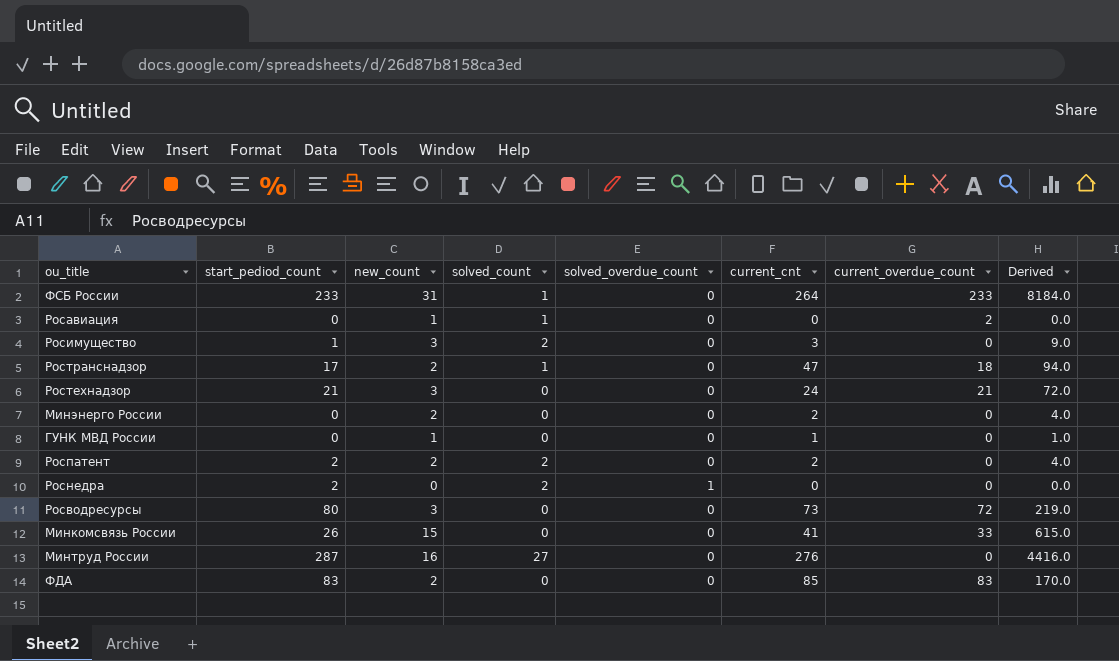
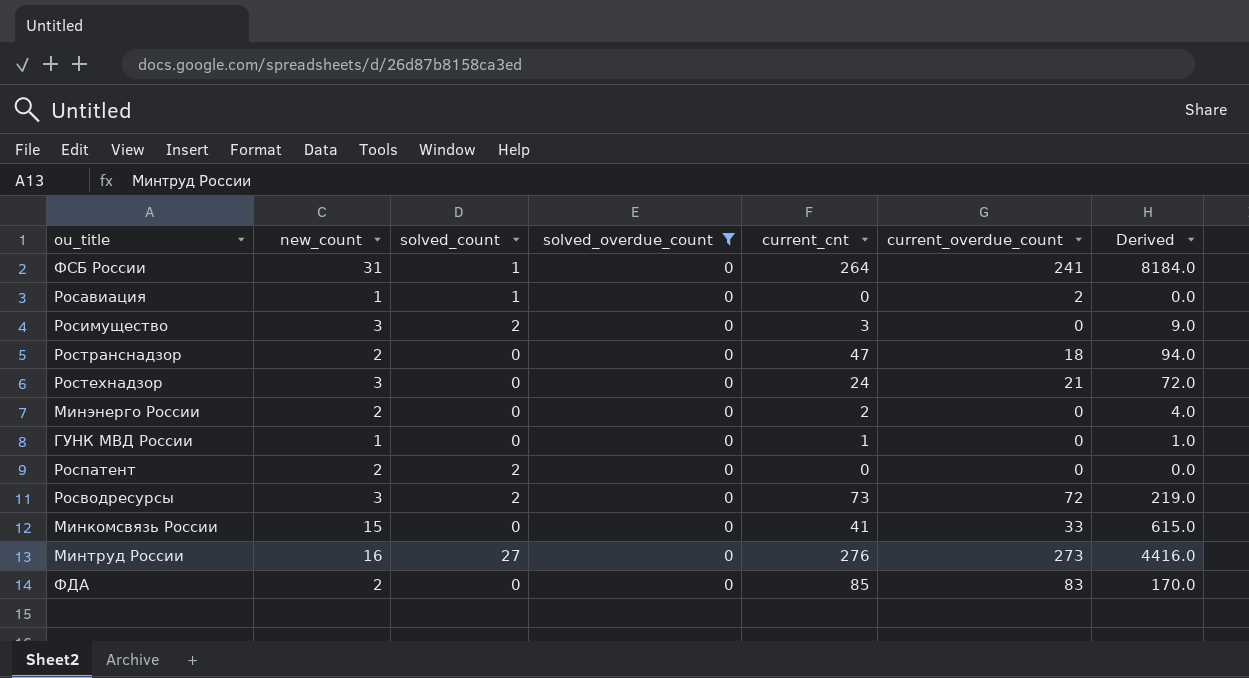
filter: none -> solved_overdue_count = 0
column start_pediod_count | position: 2 -> none
ФСБ России | current_overdue_count: 233 -> 241
Ространснадзор | solved_count: 1 -> 0
Роспатент | current_cnt: 2 -> 0
Роспатент | Derived: 4.0 -> 0.0
Росводресурсы | solved_count: 0 -> 2
Минтруд России | current_overdue_count: 0 -> 273

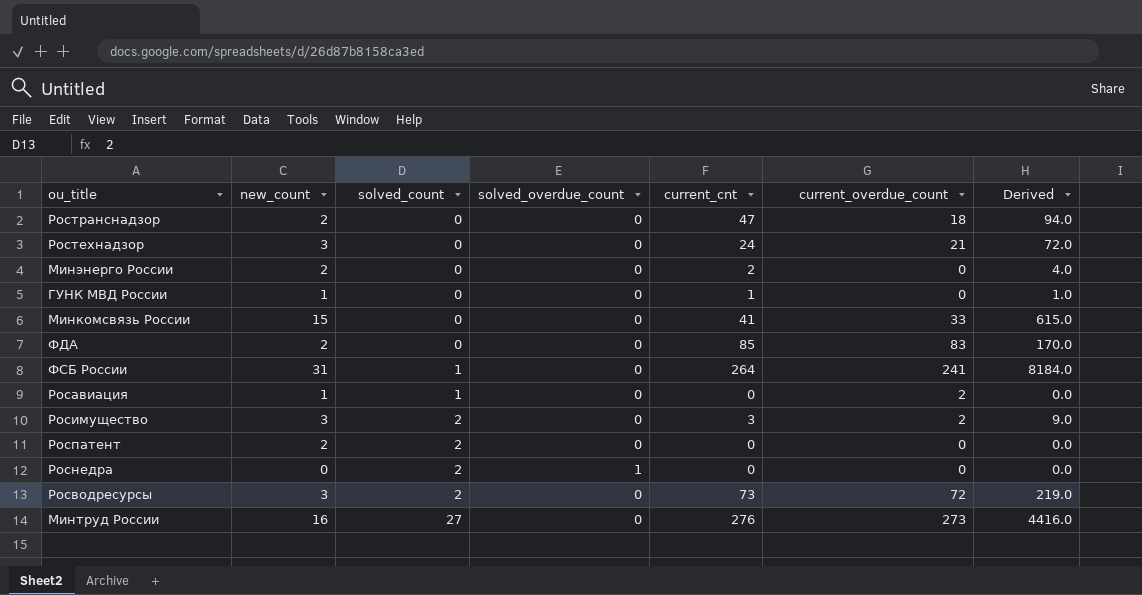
filter: solved_overdue_count = 0 -> none
row order: none -> solved_count ascending
Росимущество | current_overdue_count: 0 -> 2

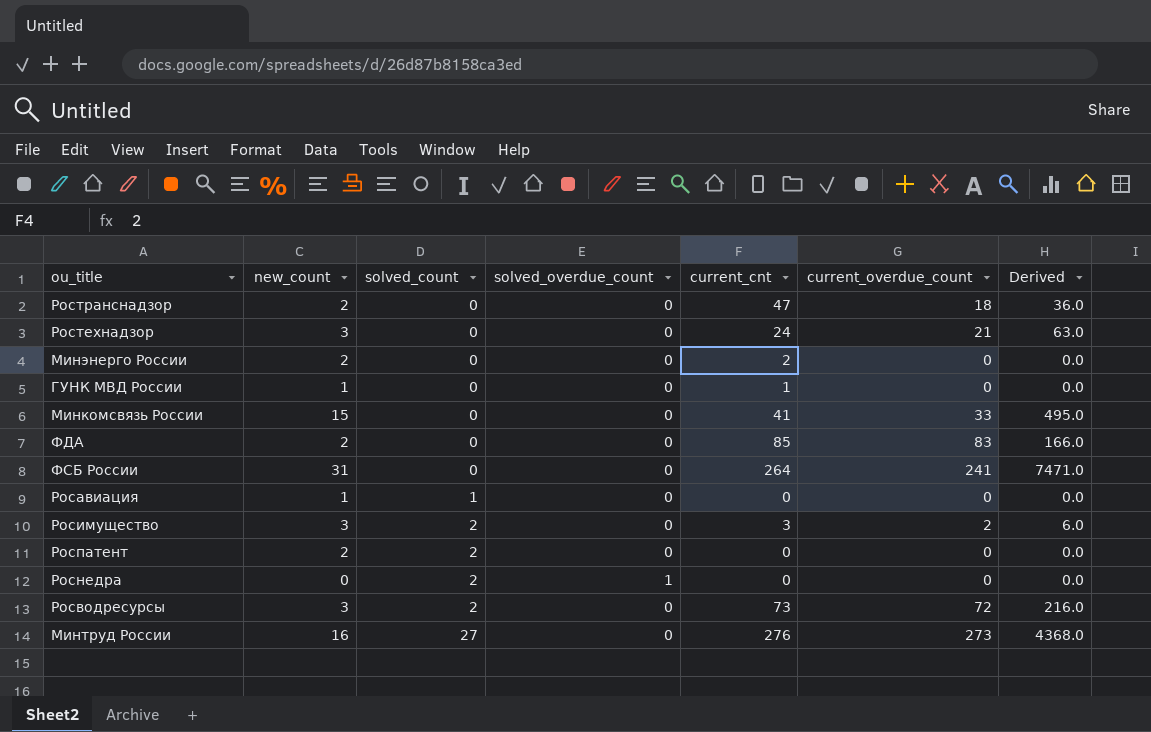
column Derived | formula: [new_count] * [current_cnt] -> [new_count] * [current_overdue_count]
ФСБ России | solved_count: 1 -> 0
Росавиация | current_overdue_count: 2 -> 0

